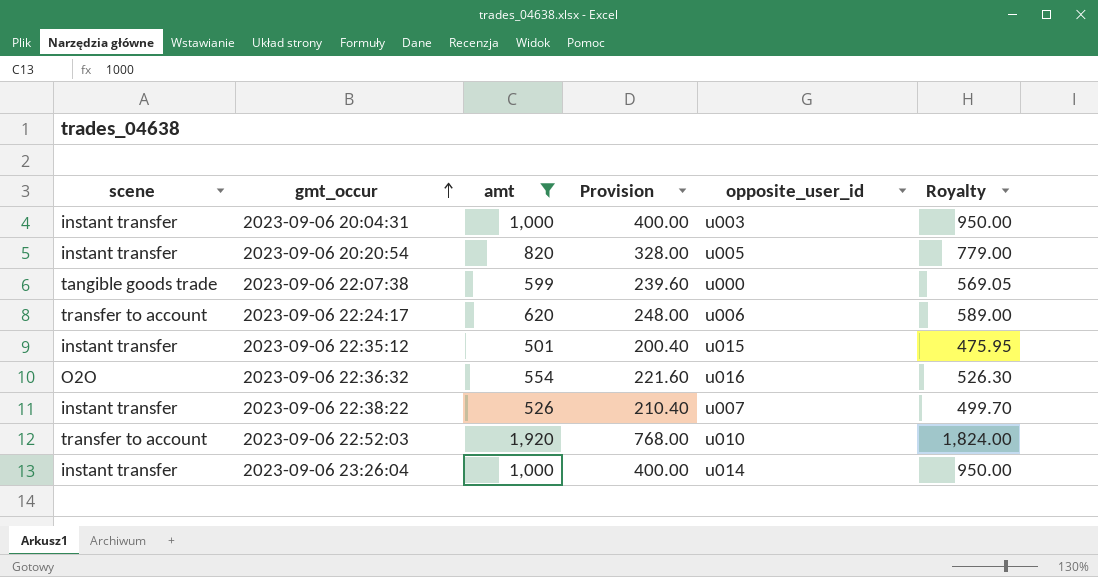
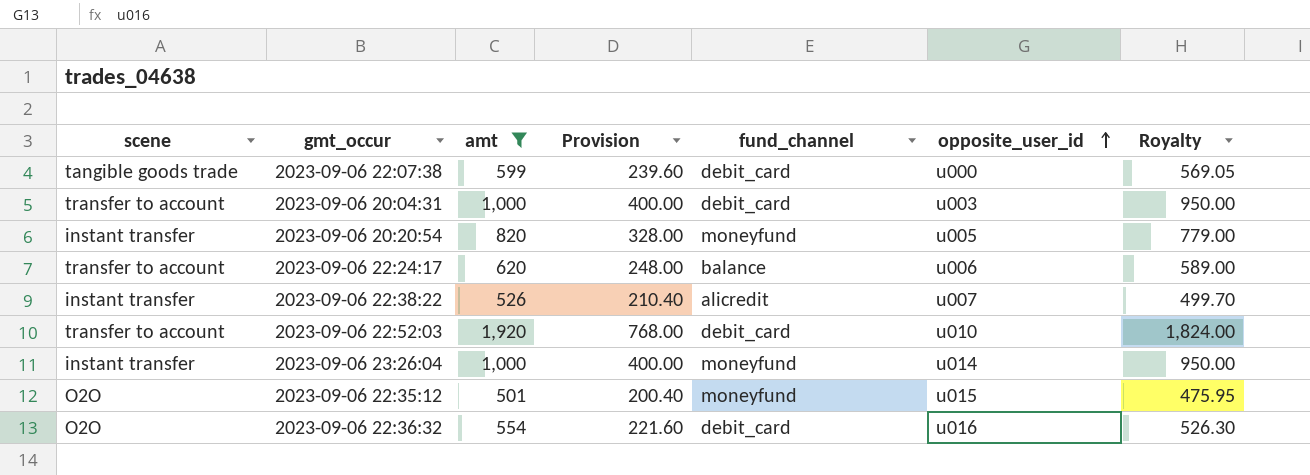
row order: gmt_occur ascending -> opposite_user_id ascending
column fund_channel | position: none -> 5
2023-09-06 20:04:31 | scene: instant transfer -> transfer to account
2023-09-06 22:35:12 | scene: instant transfer -> O2O

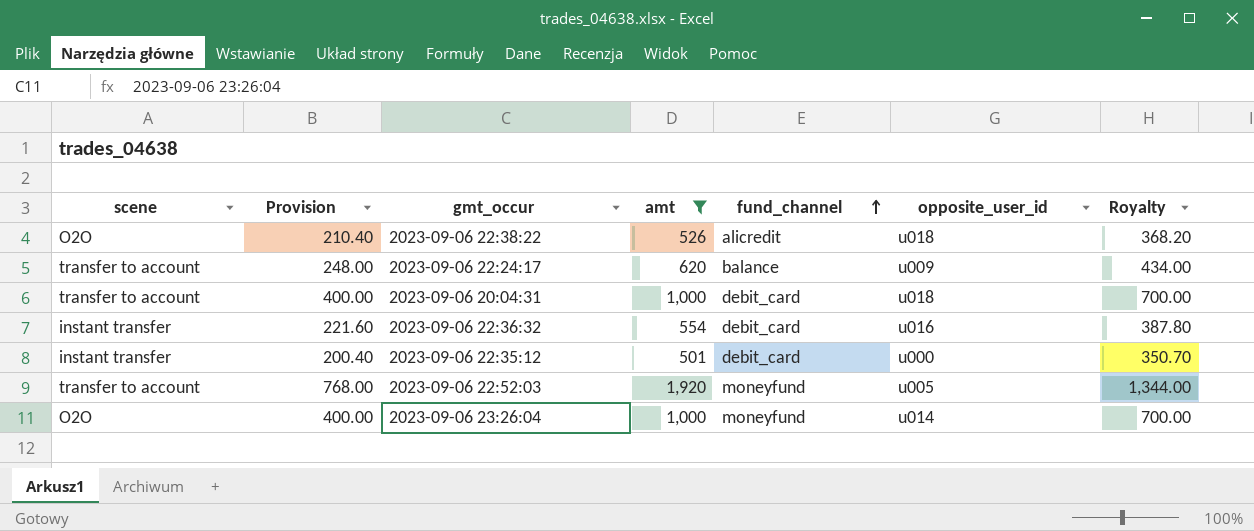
row order: opposite_user_id ascending -> fund_channel ascending
column Provision | position: 4 -> 2
column Royalty | formula: [amt] * 0.95 -> [amt] * 0.7
row 2023-09-06 22:07:38: tangible goods trade | 599 | 239.60 | debit_card | u000 | 569.05 -> none
row 2023-09-06 20:20:54: instant transfer | 820 | 328.00 | moneyfund | u005 | 779.00 -> none
2023-09-06 22:38:22 | scene: instant transfer -> O2O
2023-09-06 22:38:22 | opposite_user_id: u007 -> u018
2023-09-06 22:24:17 | opposite_user_id: u006 -> u009
2023-09-06 20:04:31 | opposite_user_id: u003 -> u018
2023-09-06 22:36:32 | scene: O2O -> instant transfer
2023-09-06 22:35:12 | scene: O2O -> instant transfer
2023-09-06 22:35:12 | fund_channel: moneyfund -> debit_card
2023-09-06 22:35:12 | opposite_user_id: u015 -> u000
2023-09-06 22:52:03 | fund_channel: debit_card -> moneyfund
2023-09-06 22:52:03 | opposite_user_id: u010 -> u005
2023-09-06 23:26:04 | scene: instant transfer -> O2O

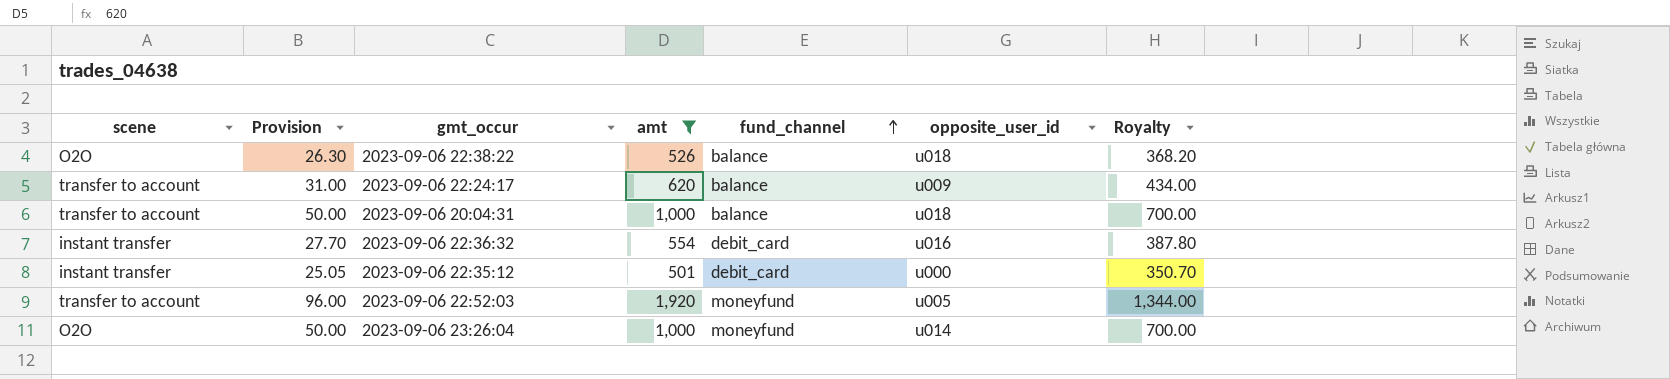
column Provision | formula: [amt] * 0.4 -> [amt] * 0.05
2023-09-06 22:38:22 | fund_channel: alicredit -> balance
2023-09-06 20:04:31 | fund_channel: debit_card -> balance

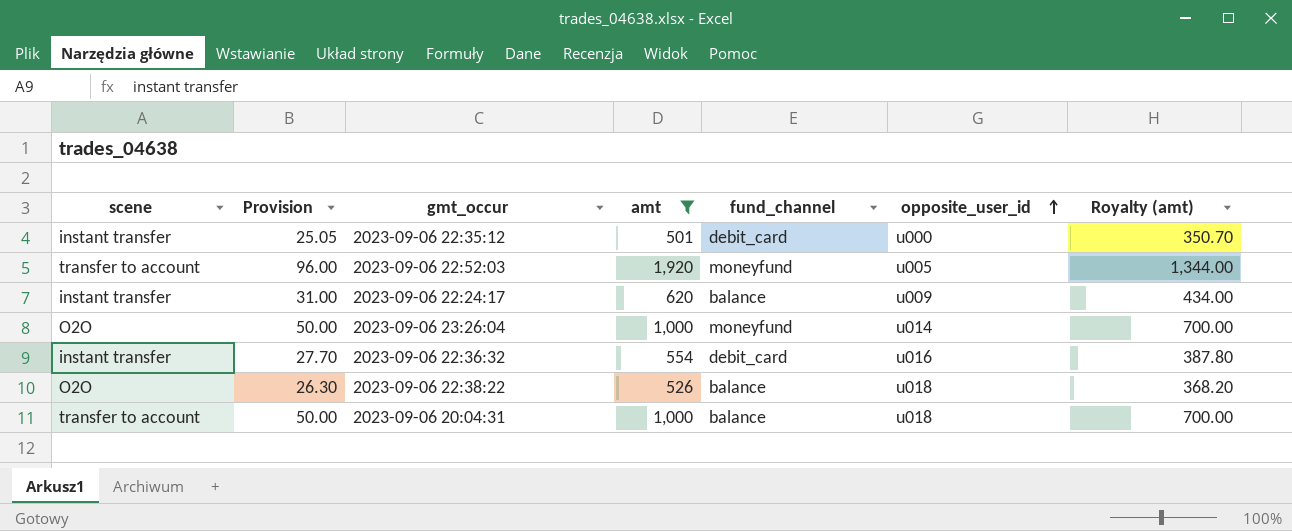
row order: fund_channel ascending -> opposite_user_id ascending
column name: Royalty -> Royalty (amt)
2023-09-06 22:24:17 | scene: transfer to account -> instant transfer

